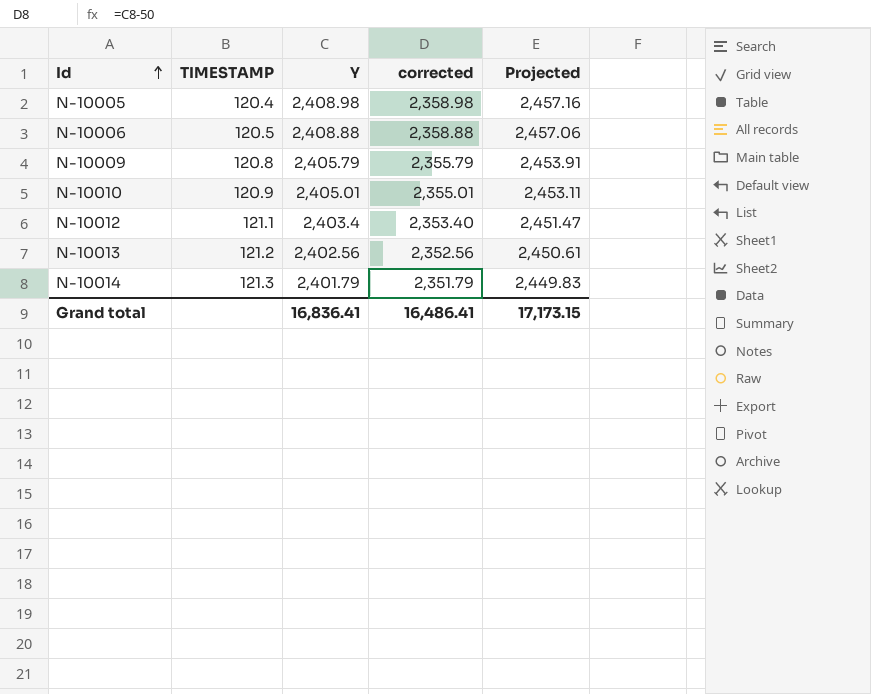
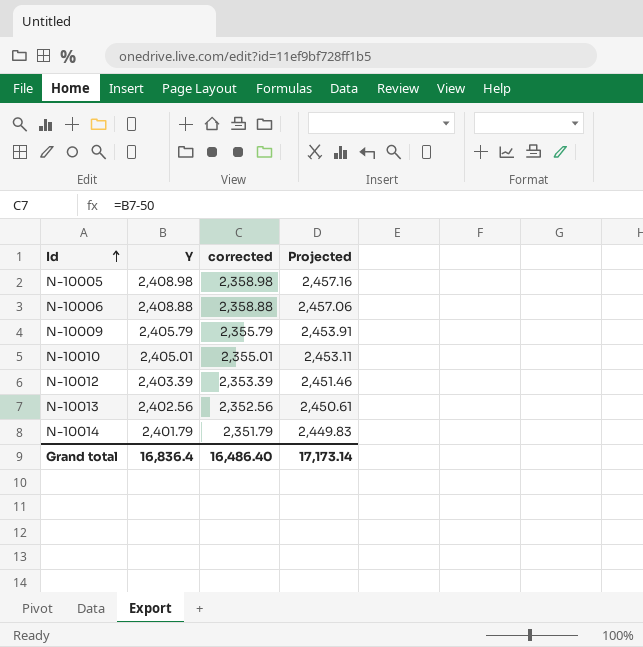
column TIMESTAMP | position: 2 -> none
N-10012 | Y: 2,403.4 -> 2,403.39
N-10012 | corrected: 2,353.40 -> 2,353.39
N-10012 | Projected: 2,451.47 -> 2,451.46
Grand total | Y: 16,836.41 -> 16,836.4
Grand total | corrected: 16,486.41 -> 16,486.40
Grand total | Projected: 17,173.15 -> 17,173.14

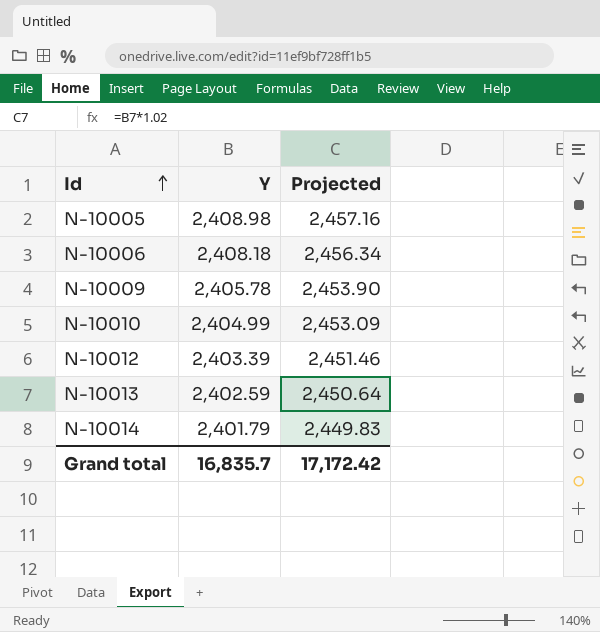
column corrected | formula: [Y] - 50 -> none
N-10006 | Y: 2,408.88 -> 2,408.18
N-10006 | Projected: 2,457.06 -> 2,456.34
N-10009 | Y: 2,405.79 -> 2,405.78
N-10009 | Projected: 2,453.91 -> 2,453.90
N-10010 | Y: 2,405.01 -> 2,404.99
N-10010 | Projected: 2,453.11 -> 2,453.09
N-10013 | Y: 2,402.56 -> 2,402.59
N-10013 | Projected: 2,450.61 -> 2,450.64
Grand total | Y: 16,836.4 -> 16,835.7
Grand total | Projected: 17,173.14 -> 17,172.42

